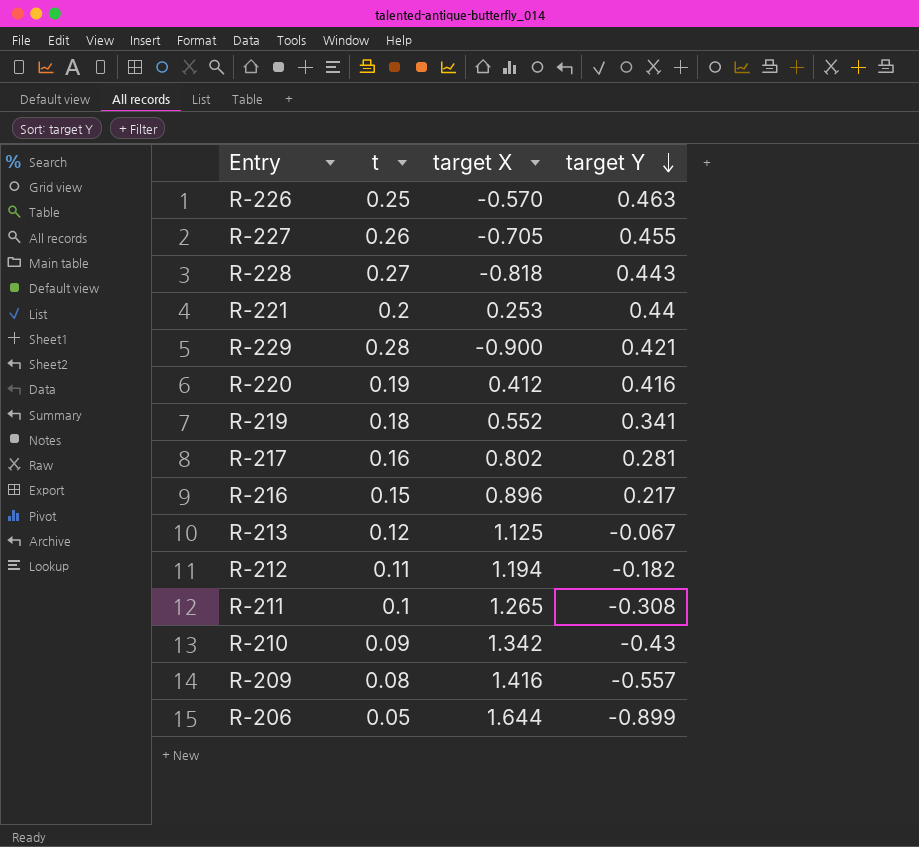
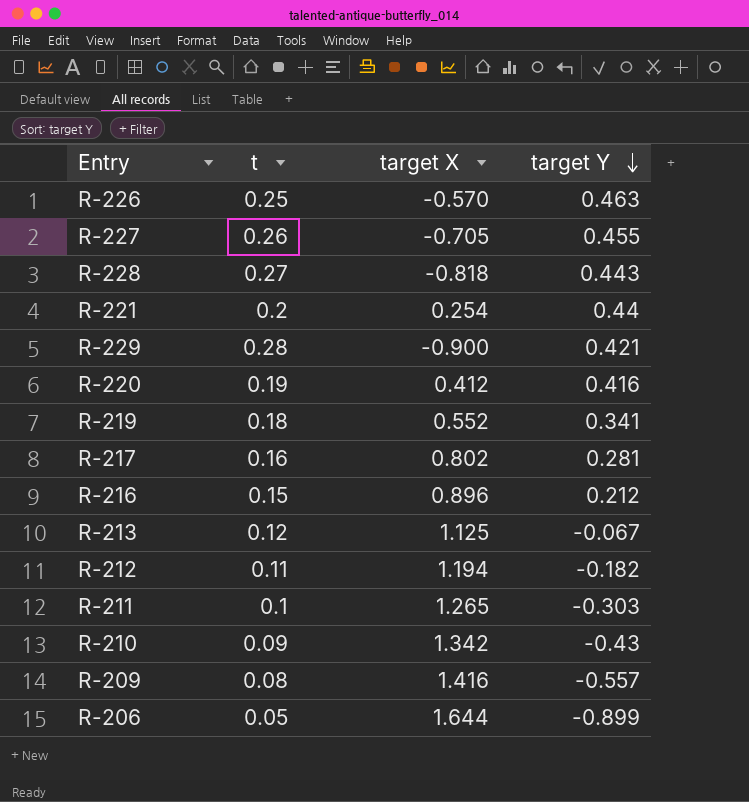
R-221 | target X: 0.253 -> 0.254
R-216 | target Y: 0.217 -> 0.212
R-211 | target Y: -0.308 -> -0.303

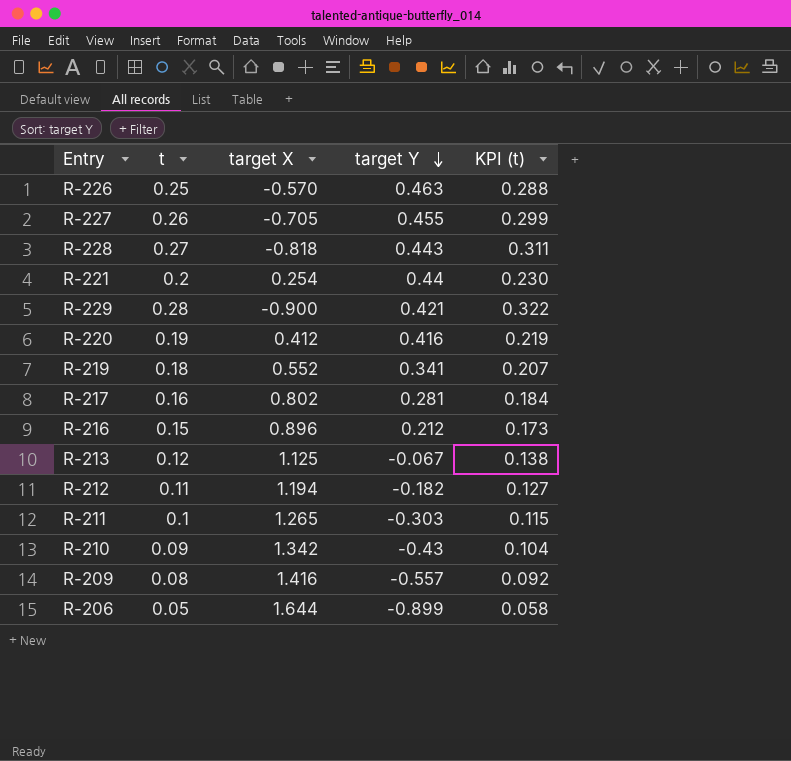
column KPI (t) | formula: none -> [t] * 1.15

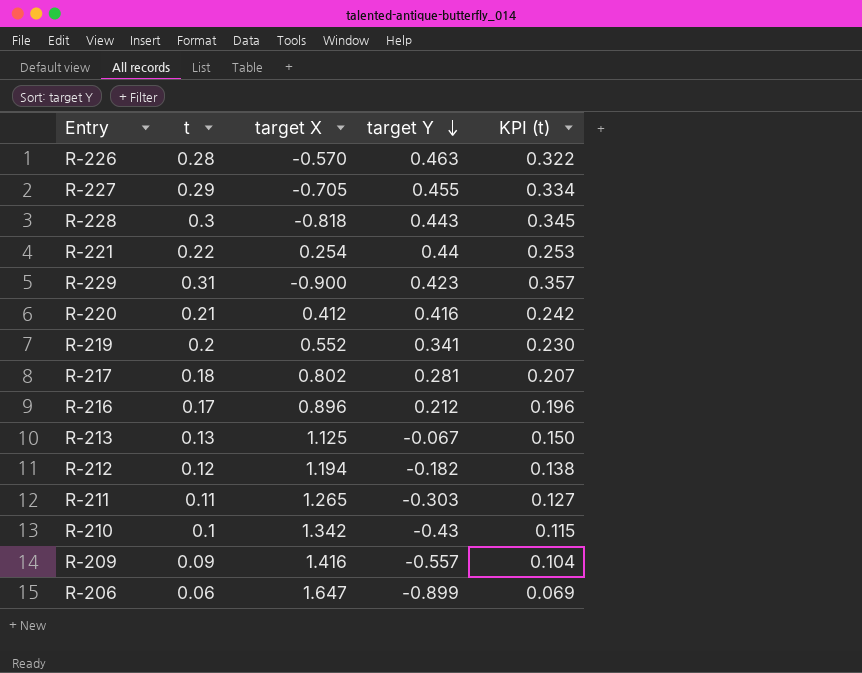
R-226 | t: 0.25 -> 0.28
R-226 | KPI (t): 0.288 -> 0.322
R-227 | t: 0.26 -> 0.29
R-227 | KPI (t): 0.299 -> 0.334
R-228 | t: 0.27 -> 0.3
R-228 | KPI (t): 0.311 -> 0.345
R-221 | t: 0.2 -> 0.22
R-221 | KPI (t): 0.230 -> 0.253
R-229 | t: 0.28 -> 0.31
R-229 | target Y: 0.421 -> 0.423
R-229 | KPI (t): 0.322 -> 0.357
R-220 | t: 0.19 -> 0.21
R-220 | KPI (t): 0.219 -> 0.242
R-219 | t: 0.18 -> 0.2
R-219 | KPI (t): 0.207 -> 0.230
R-217 | t: 0.16 -> 0.18
R-217 | KPI (t): 0.184 -> 0.207
R-216 | t: 0.15 -> 0.17
R-216 | KPI (t): 0.173 -> 0.196
R-213 | t: 0.12 -> 0.13
R-213 | KPI (t): 0.138 -> 0.150
R-212 | t: 0.11 -> 0.12
R-212 | KPI (t): 0.127 -> 0.138
R-211 | t: 0.1 -> 0.11
R-211 | KPI (t): 0.115 -> 0.127
R-210 | t: 0.09 -> 0.1
R-210 | KPI (t): 0.104 -> 0.115
R-209 | t: 0.08 -> 0.09
R-209 | KPI (t): 0.092 -> 0.104
R-206 | t: 0.05 -> 0.06
R-206 | target X: 1.644 -> 1.647
R-206 | KPI (t): 0.058 -> 0.069

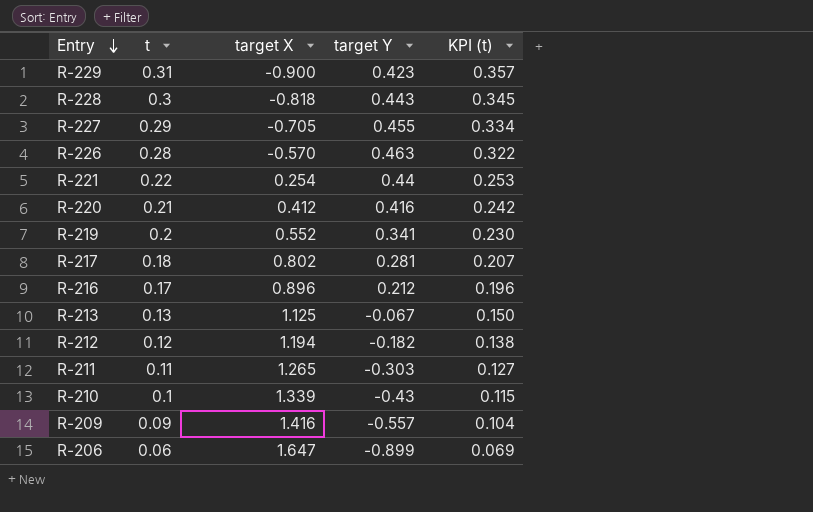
row order: target Y descending -> Entry descending
R-210 | target X: 1.342 -> 1.339

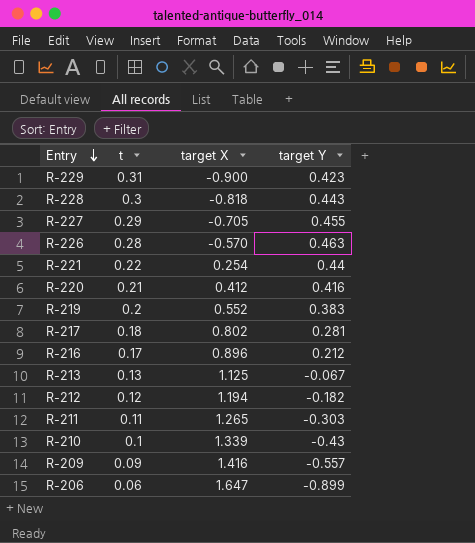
column KPI (t) | formula: [t] * 1.15 -> none
R-219 | target Y: 0.341 -> 0.383

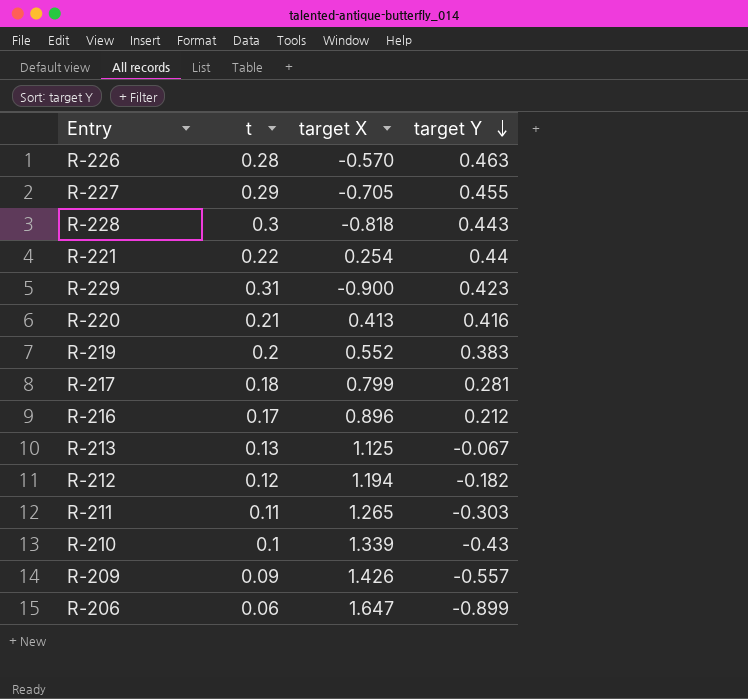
row order: Entry descending -> target Y descending
R-220 | target X: 0.412 -> 0.413
R-217 | target X: 0.802 -> 0.799
R-209 | target X: 1.416 -> 1.426

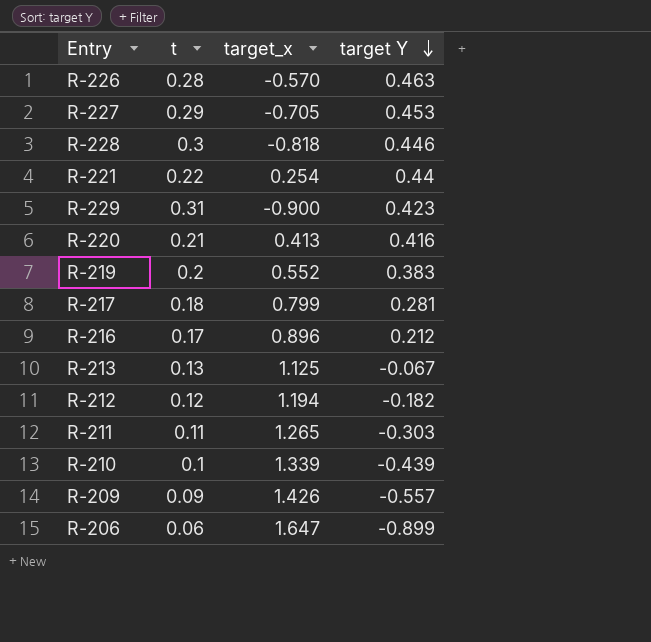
column name: target X -> target_x
R-227 | target Y: 0.455 -> 0.453
R-228 | target Y: 0.443 -> 0.446
R-210 | target Y: -0.43 -> -0.439

